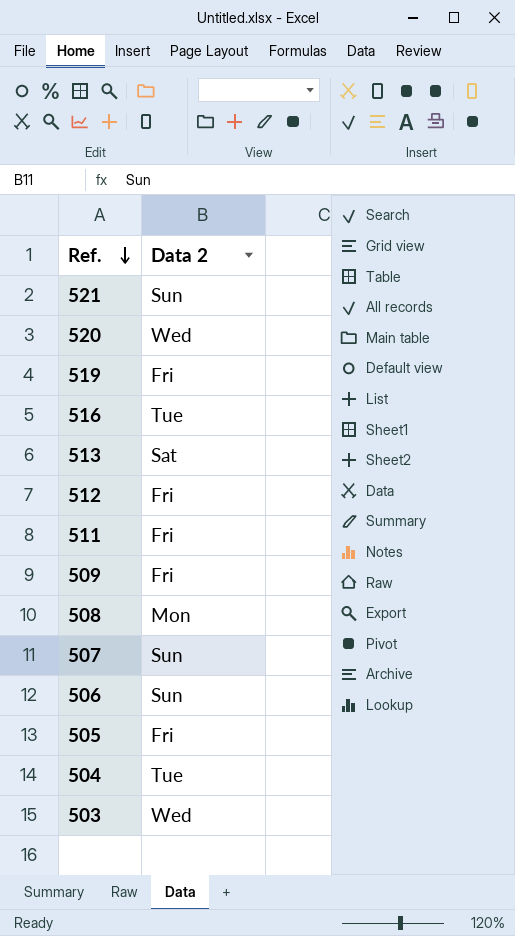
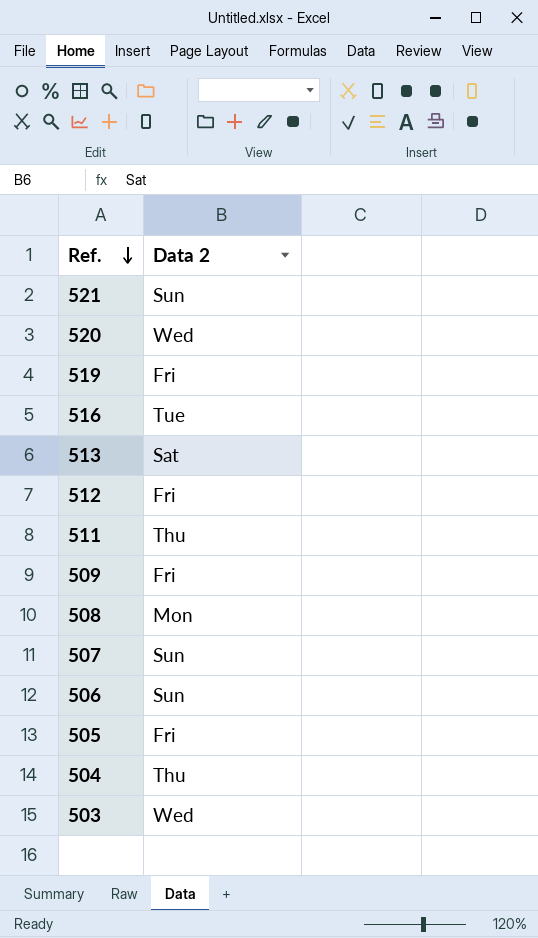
511 | Data 2: Fri -> Thu
504 | Data 2: Tue -> Thu

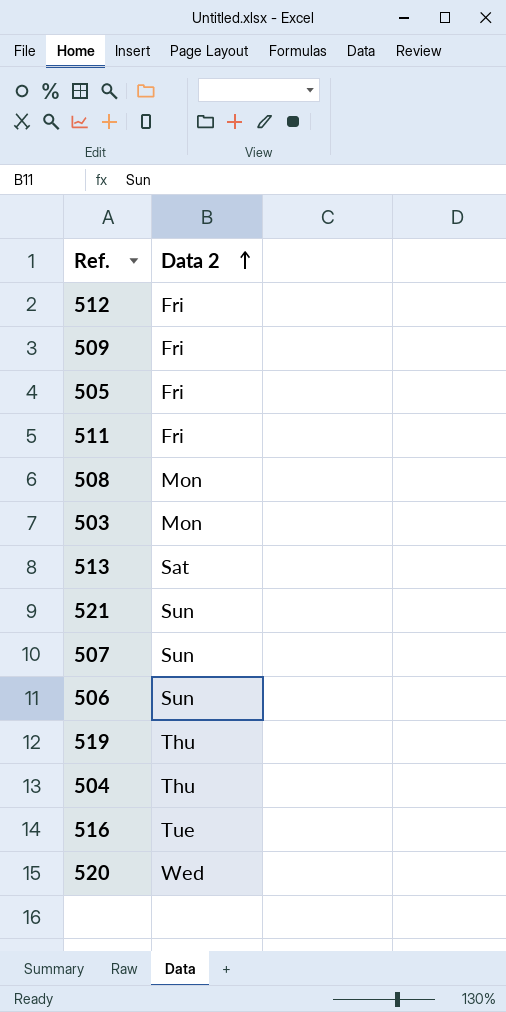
row order: Ref. descending -> Data 2 ascending
511 | Data 2: Thu -> Fri
503 | Data 2: Wed -> Mon
519 | Data 2: Fri -> Thu

